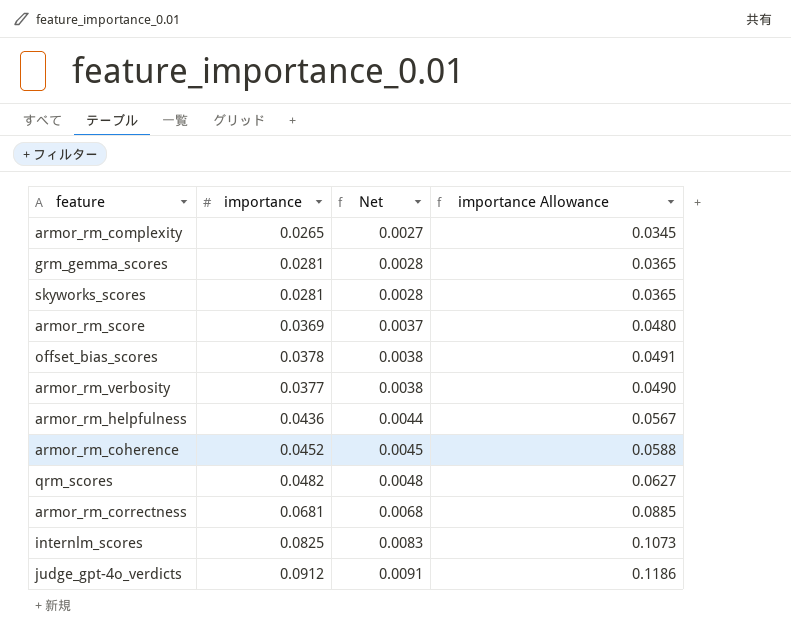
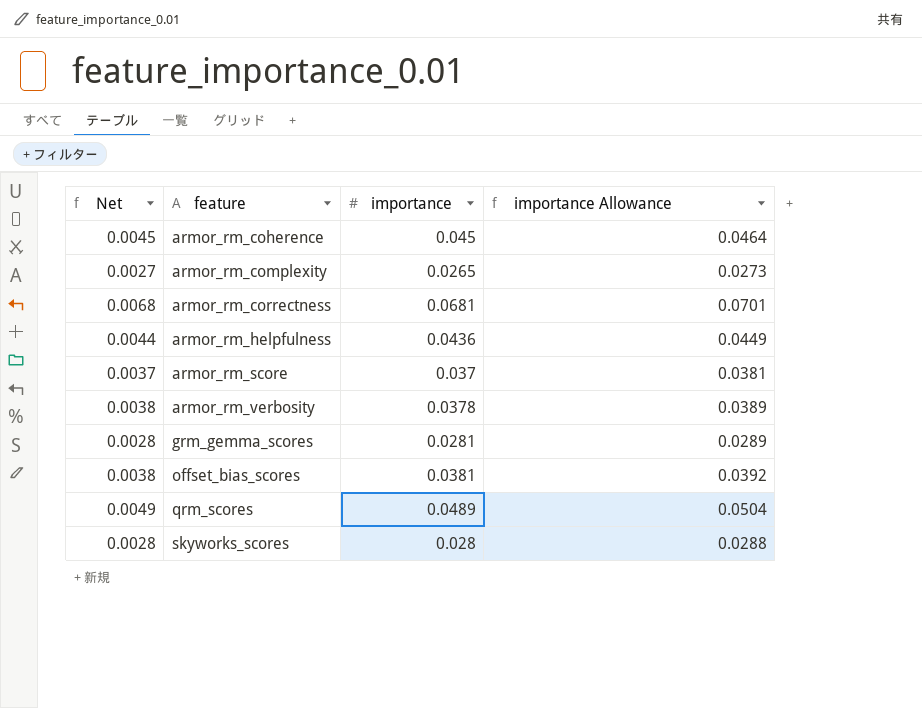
row order: Net ascending -> feature ascending
column Net | position: 3 -> 1
column importance Allowance | formula: [importance] * 1.3 -> [importance] * 1.03
row internlm_scores: 0.0825 | 0.0083 | 0.1073 -> none
row judge_gpt-4o_verdicts: 0.0912 | 0.0091 | 0.1186 -> none
armor_rm_coherence | importance: 0.0452 -> 0.045
armor_rm_score | importance: 0.0369 -> 0.037
armor_rm_verbosity | importance: 0.0377 -> 0.0378
offset_bias_scores | importance: 0.0378 -> 0.0381
qrm_scores | Net: 0.0048 -> 0.0049
qrm_scores | importance: 0.0482 -> 0.0489
skyworks_scores | importance: 0.0281 -> 0.028

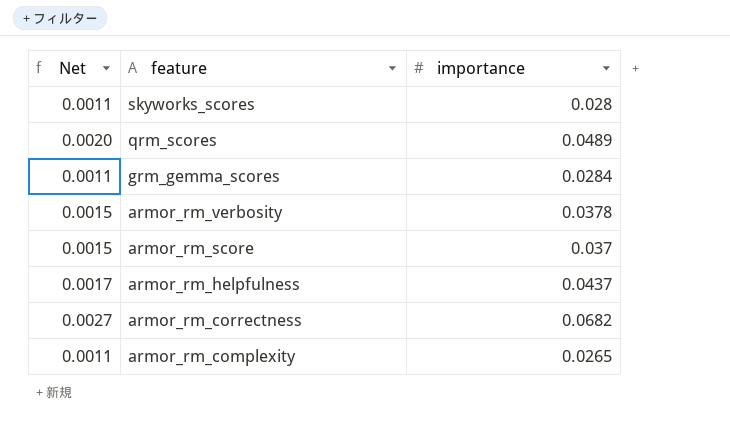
row order: feature ascending -> feature descending
column importance Allowance | formula: [importance] * 1.03 -> none
column Net | formula: [importance] * 0.1 -> [importance] * 0.04
row armor_rm_coherence: 0.0045 | 0.045 | 0.0464 -> none
row offset_bias_scores: 0.0038 | 0.0381 | 0.0392 -> none
grm_gemma_scores | importance: 0.0281 -> 0.0284
armor_rm_helpfulness | importance: 0.0436 -> 0.0437
armor_rm_correctness | importance: 0.0681 -> 0.0682

